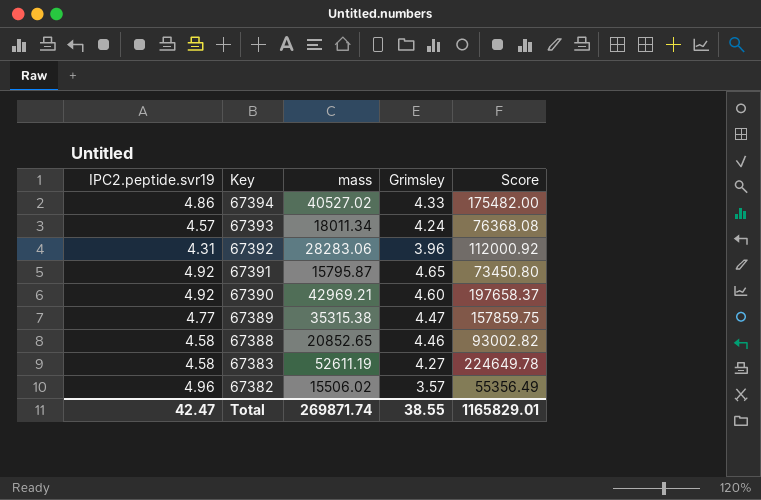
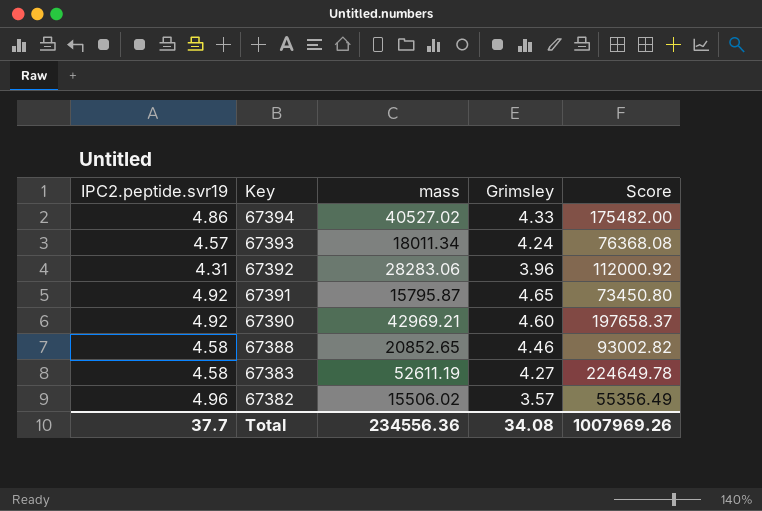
row 67389: 4.77 | 35315.38 | 4.47 | 157859.75 -> none
Total | IPC2.peptide.svr19: 42.47 -> 37.7
Total | mass: 269871.74 -> 234556.36
Total | Grimsley: 38.55 -> 34.08
Total | Score: 1165829.01 -> 1007969.26

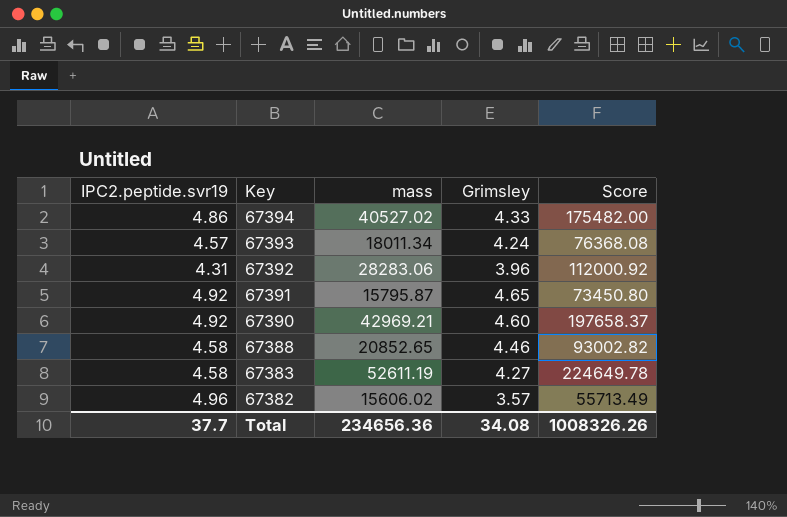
67382 | mass: 15506.02 -> 15606.02
67382 | Score: 55356.49 -> 55713.49
Total | mass: 234556.36 -> 234656.36
Total | Score: 1007969.26 -> 1008326.26

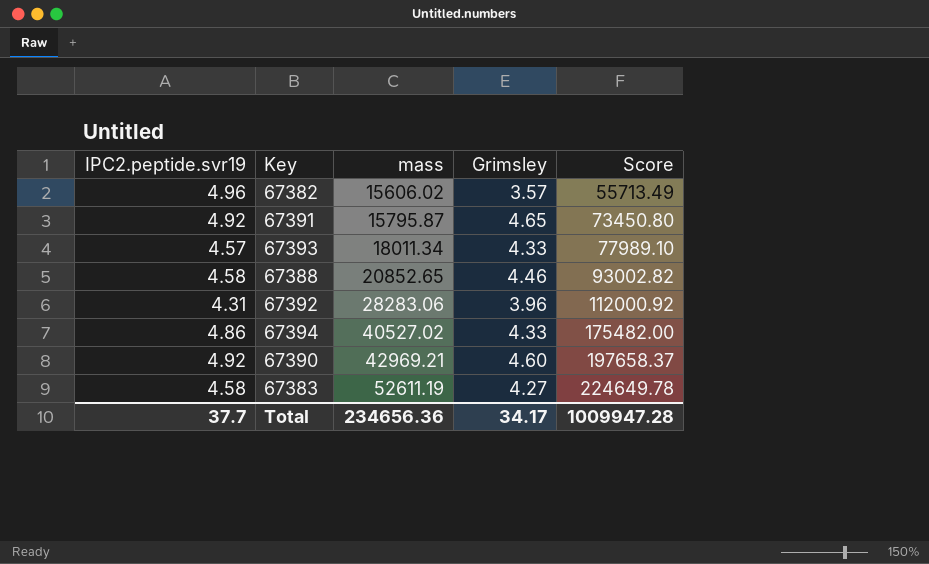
row order: Key descending -> mass ascending
67393 | Grimsley: 4.24 -> 4.33
67393 | Score: 76368.08 -> 77989.10
Total | Grimsley: 34.08 -> 34.17
Total | Score: 1008326.26 -> 1009947.28

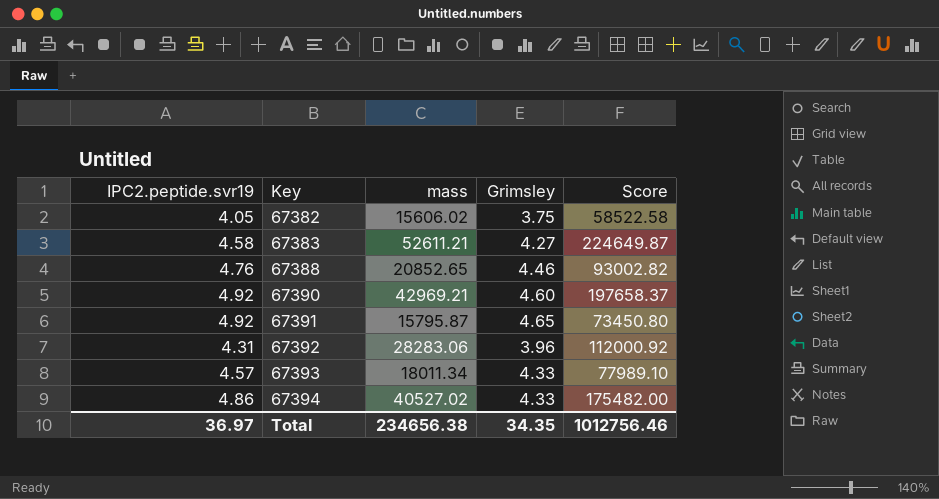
row order: mass ascending -> Key ascending
67382 | IPC2.peptide.svr19: 4.96 -> 4.05
67382 | Grimsley: 3.57 -> 3.75
67382 | Score: 55713.49 -> 58522.58
67383 | mass: 52611.19 -> 52611.21
67383 | Score: 224649.78 -> 224649.87
67388 | IPC2.peptide.svr19: 4.58 -> 4.76
Total | IPC2.peptide.svr19: 37.7 -> 36.97
Total | mass: 234656.36 -> 234656.38
Total | Grimsley: 34.17 -> 34.35
Total | Score: 1009947.28 -> 1012756.46

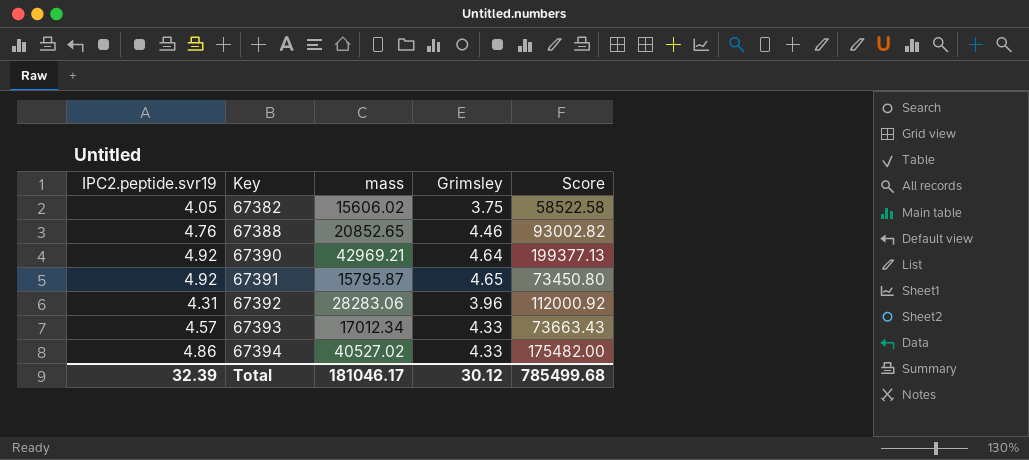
row 67383: 4.58 | 52611.21 | 4.27 | 224649.87 -> none
67390 | Grimsley: 4.60 -> 4.64
67390 | Score: 197658.37 -> 199377.13
67393 | mass: 18011.34 -> 17012.34
67393 | Score: 77989.10 -> 73663.43
Total | IPC2.peptide.svr19: 36.97 -> 32.39
Total | mass: 234656.38 -> 181046.17
Total | Grimsley: 34.35 -> 30.12
Total | Score: 1012756.46 -> 785499.68

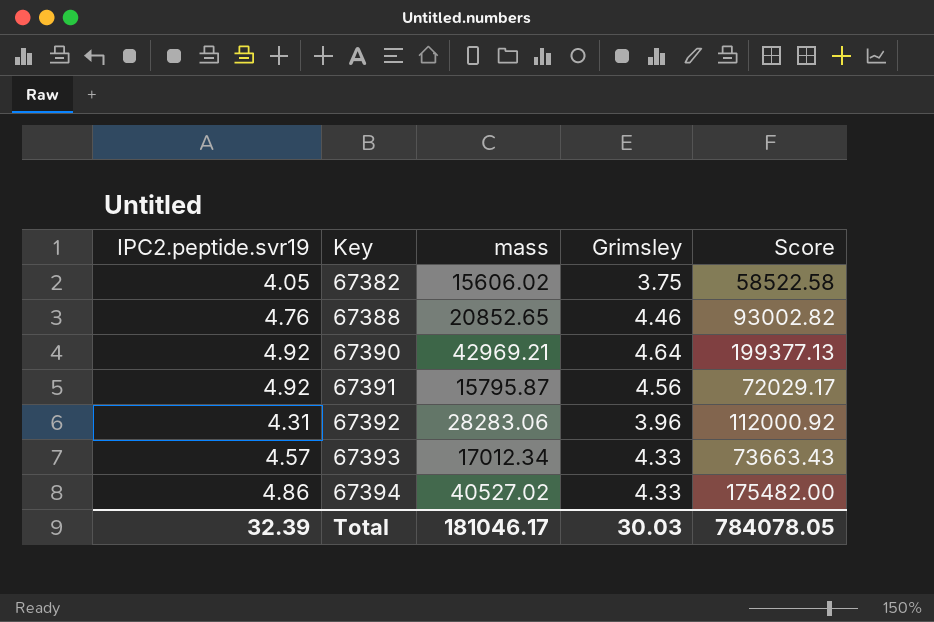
67391 | Grimsley: 4.65 -> 4.56
67391 | Score: 73450.80 -> 72029.17
Total | Grimsley: 30.12 -> 30.03
Total | Score: 785499.68 -> 784078.05

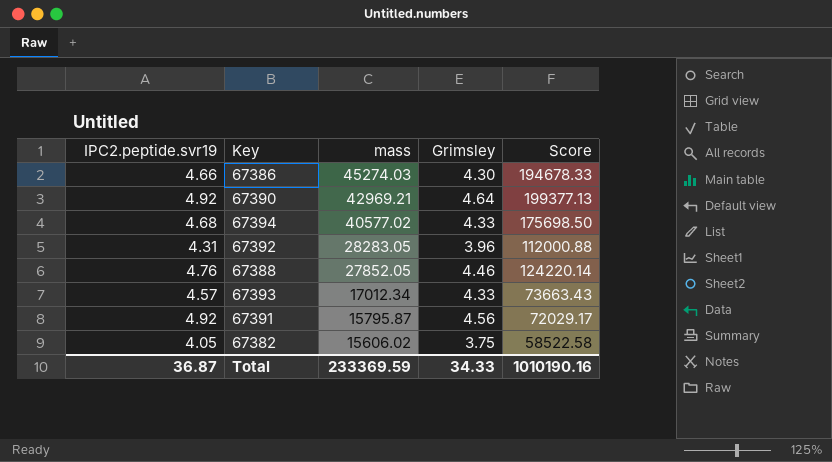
row order: Key ascending -> mass descending
row 67386: none -> 4.66 | 45274.03 | 4.30 | 194678.33
67394 | IPC2.peptide.svr19: 4.86 -> 4.68
67394 | mass: 40527.02 -> 40577.02
67394 | Score: 175482.00 -> 175698.50
67392 | mass: 28283.06 -> 28283.05
67392 | Score: 112000.92 -> 112000.88
67388 | mass: 20852.65 -> 27852.05
67388 | Score: 93002.82 -> 124220.14
Total | IPC2.peptide.svr19: 32.39 -> 36.87
Total | mass: 181046.17 -> 233369.59
Total | Grimsley: 30.03 -> 34.33
Total | Score: 784078.05 -> 1010190.16

